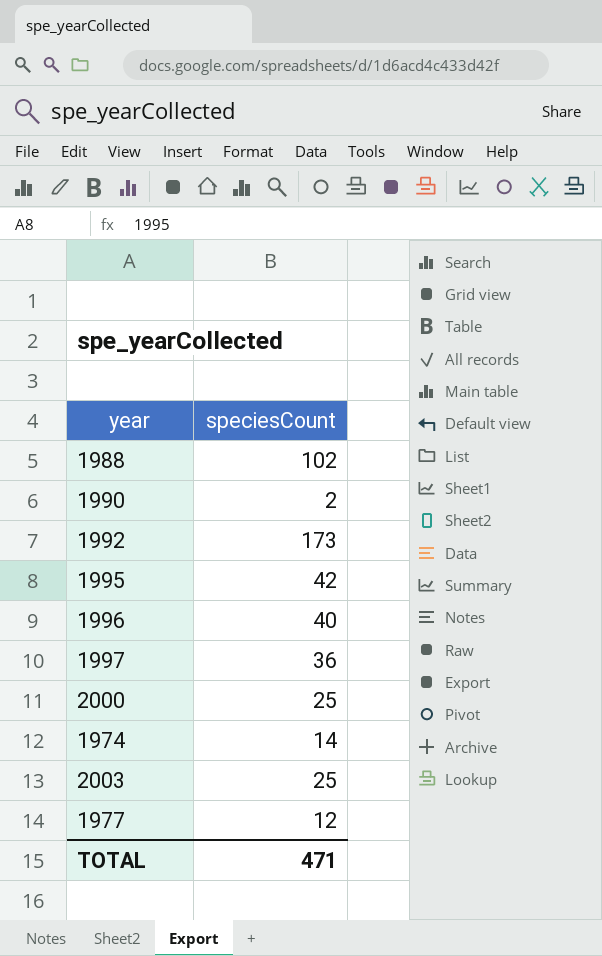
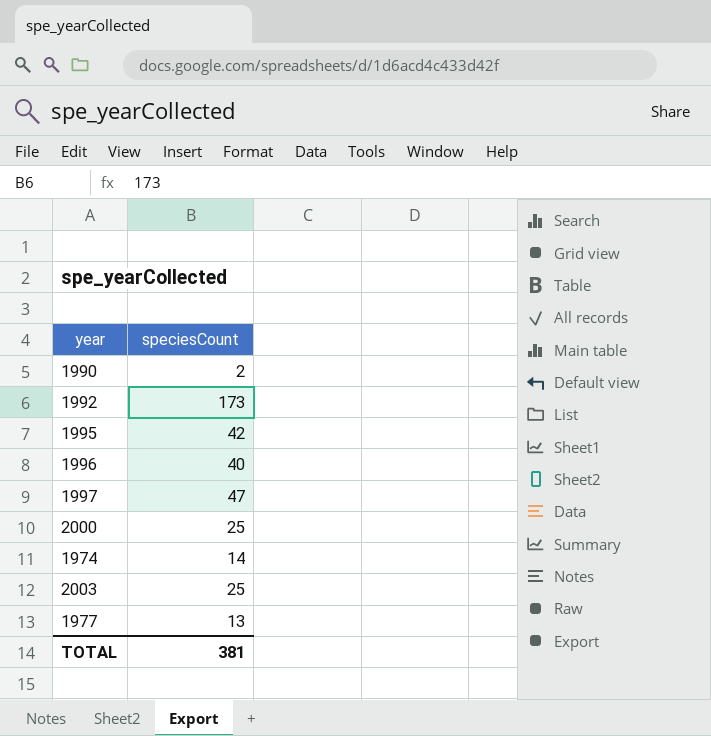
row 1988: 102 -> none
1997 | speciesCount: 36 -> 47
1977 | speciesCount: 12 -> 13
TOTAL | speciesCount: 471 -> 381

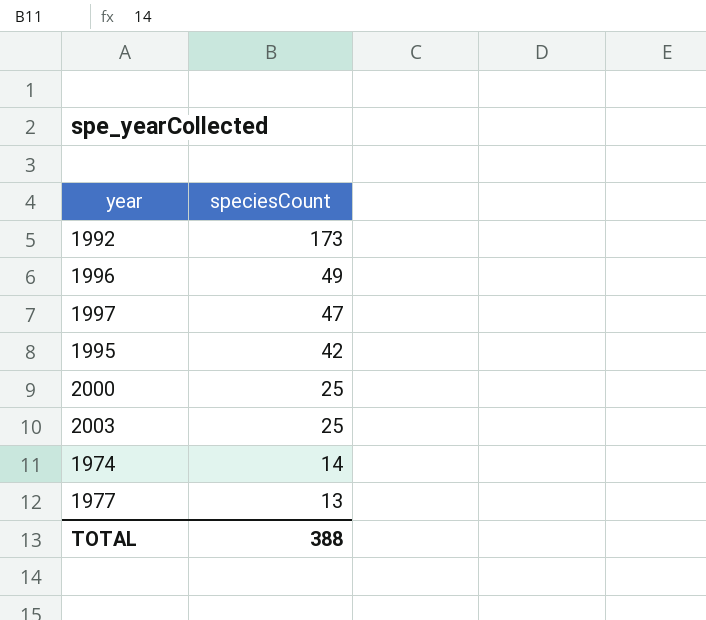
row order: none -> speciesCount descending
row 1990: 2 -> none
1996 | speciesCount: 40 -> 49
TOTAL | speciesCount: 381 -> 388

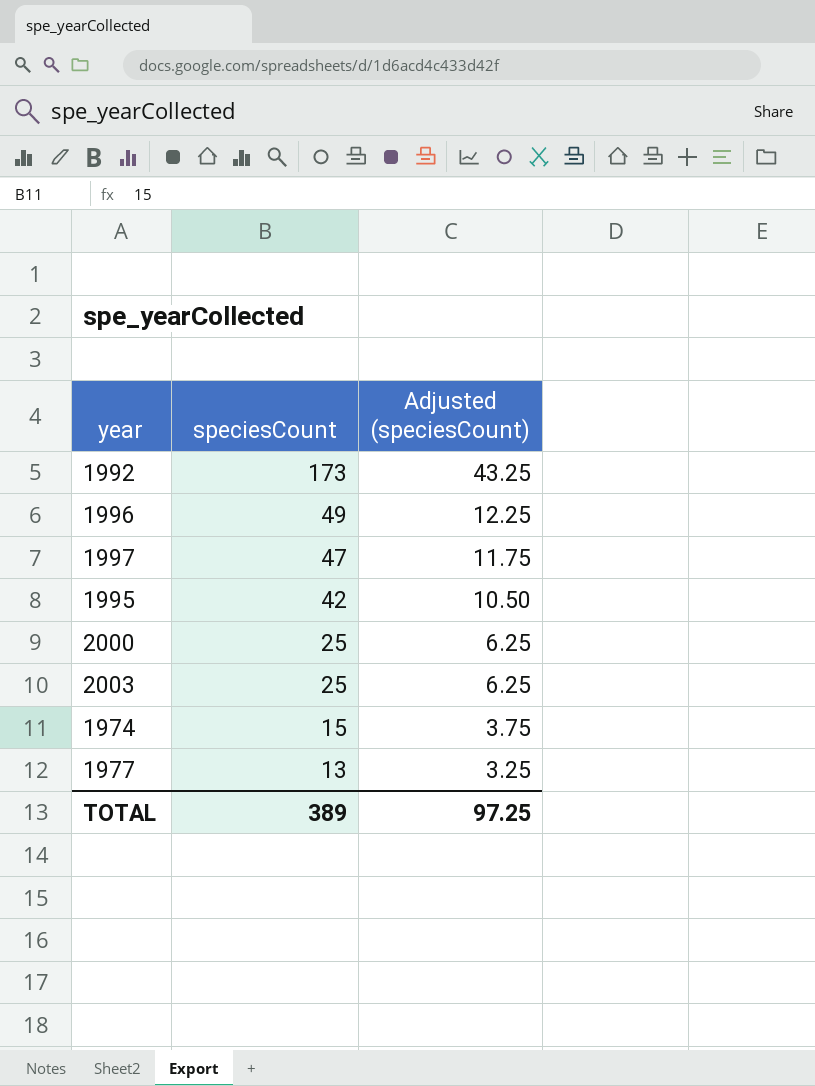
column Adjusted (speciesCount) | formula: none -> [speciesCount] * 0.25
1974 | speciesCount: 14 -> 15
TOTAL | speciesCount: 388 -> 389

